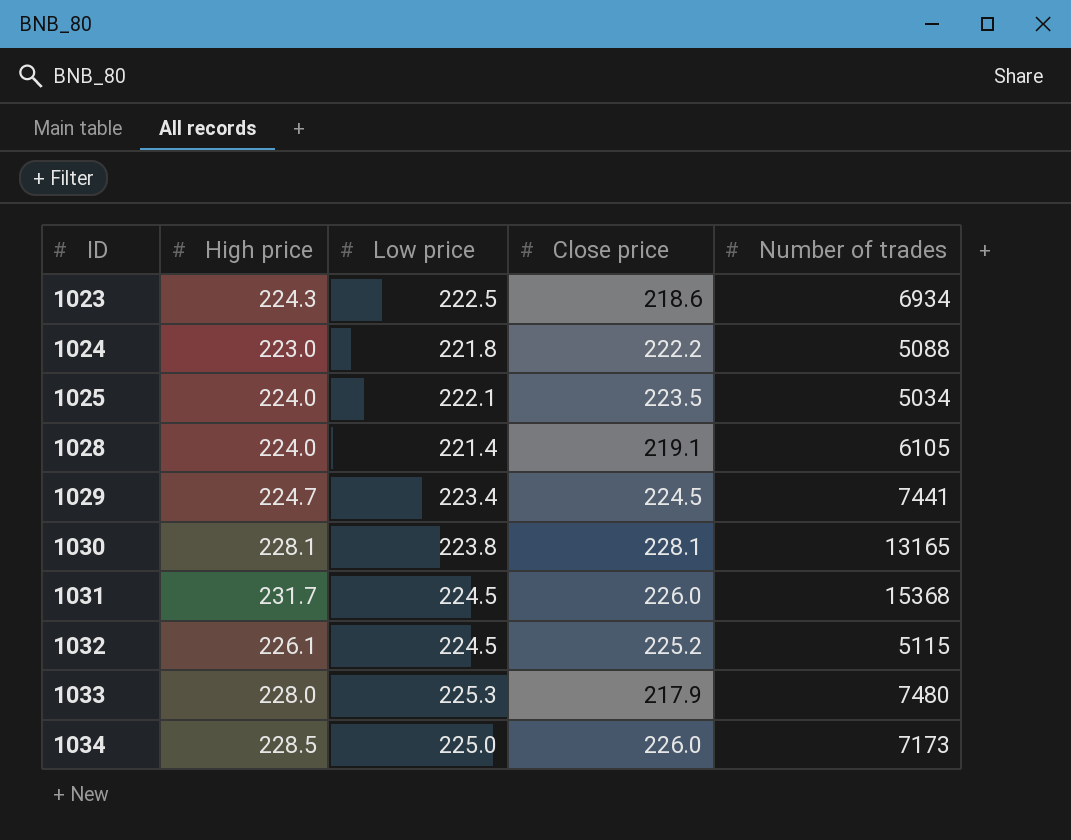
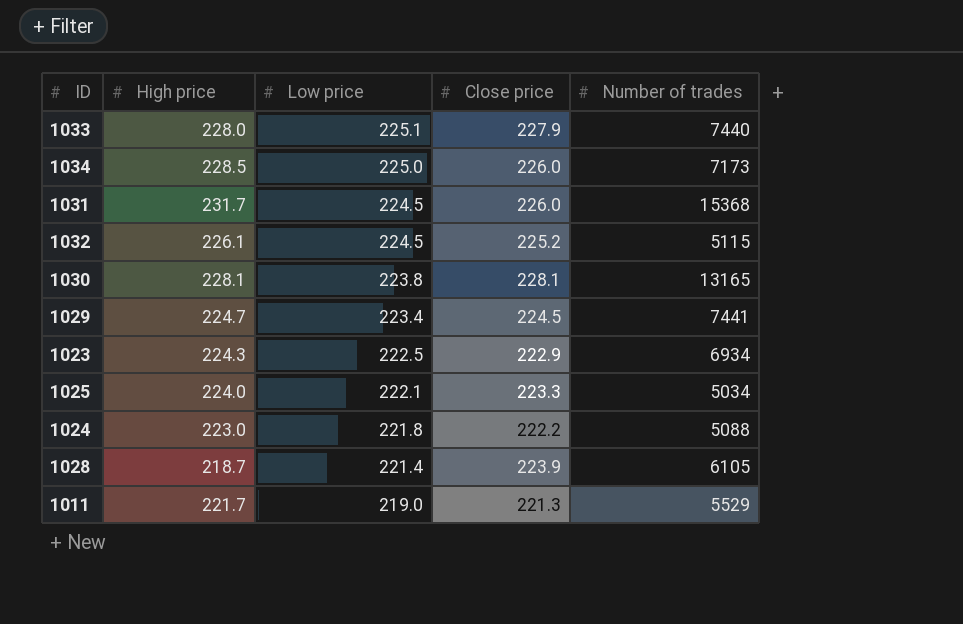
row order: ID ascending -> Low price descending
1033 | Low price: 225.3 -> 225.1
1033 | Close price: 217.9 -> 227.9
1033 | Number of trades: 7480 -> 7440
1023 | Close price: 218.6 -> 222.9
1025 | Close price: 223.5 -> 223.3
1028 | High price: 224.0 -> 218.7
1028 | Close price: 219.1 -> 223.9
row 1011: none -> 221.7 | 219.0 | 221.3 | 5529

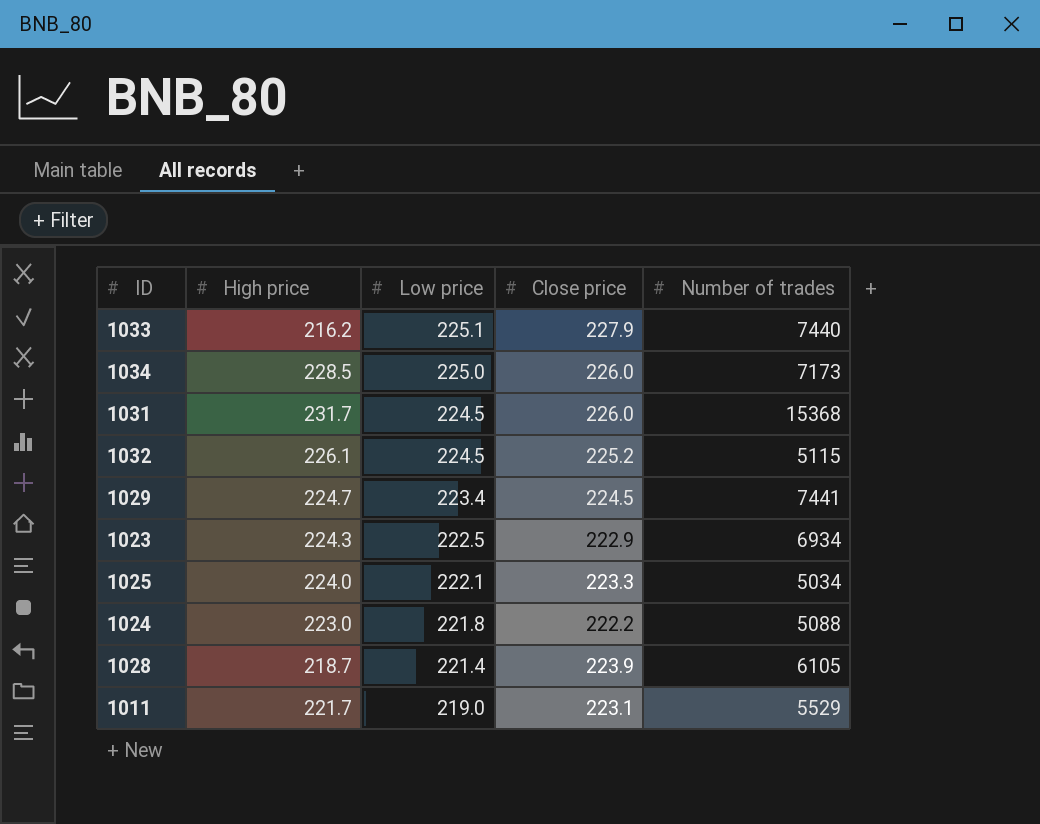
row 1030: 228.1 | 223.8 | 228.1 | 13165 -> none
1033 | High price: 228.0 -> 216.2
1011 | Close price: 221.3 -> 223.1

